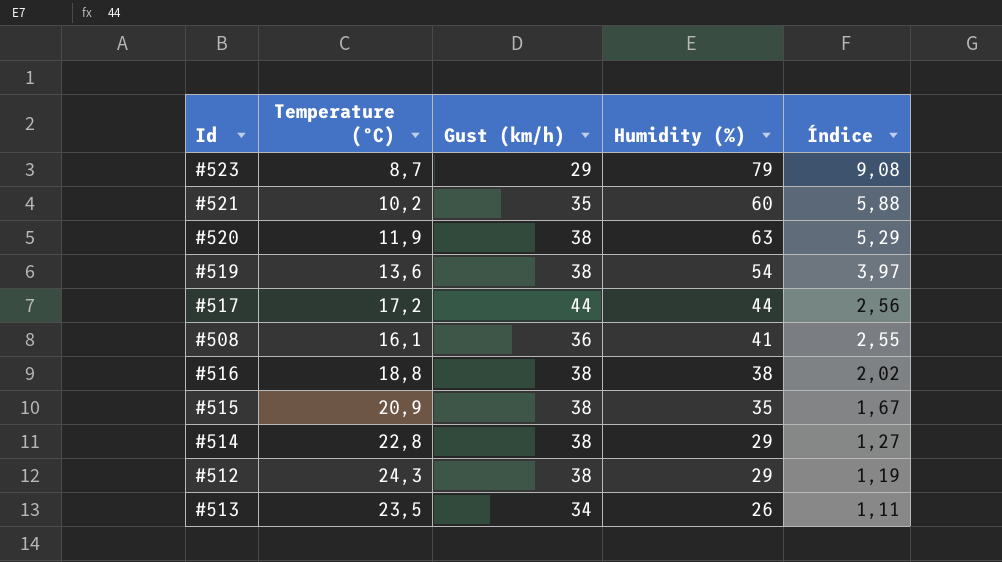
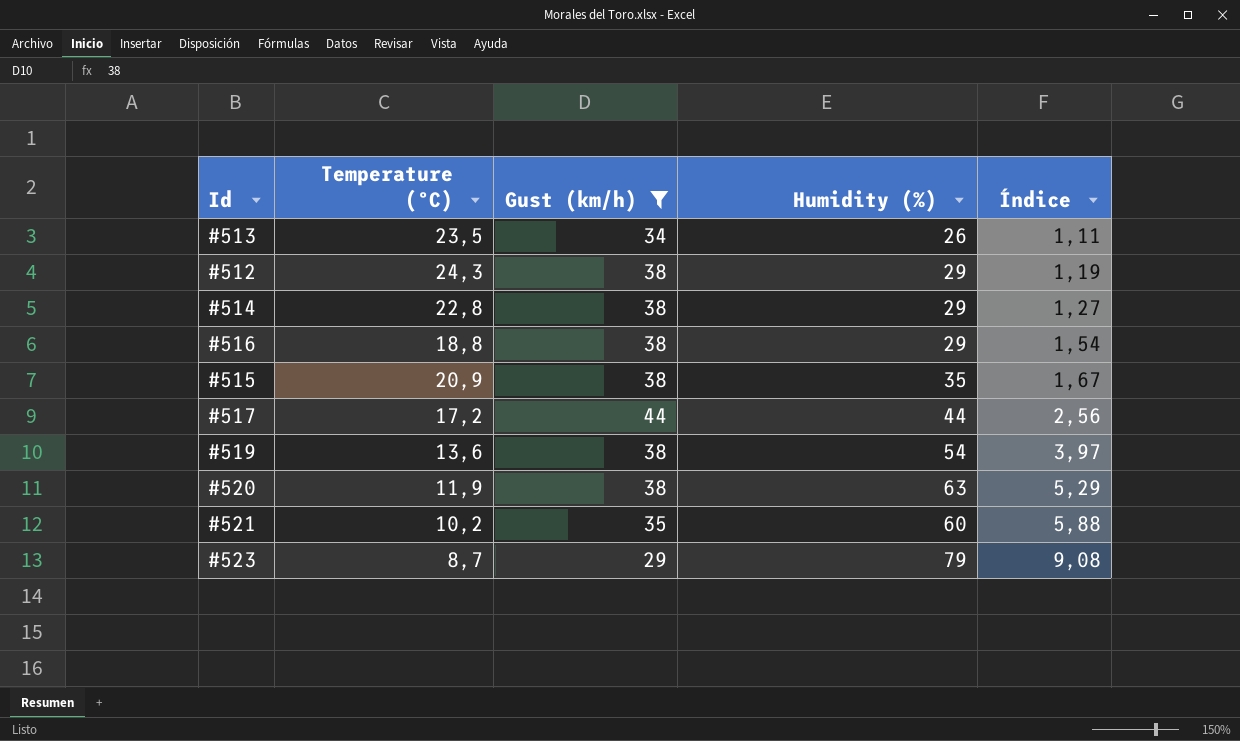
filter: none -> Gust (km/h) != 36
row order: Índice descending -> Índice ascending
#516 | Humidity (%): 38 -> 29
#516 | Índice: 2,02 -> 1,54

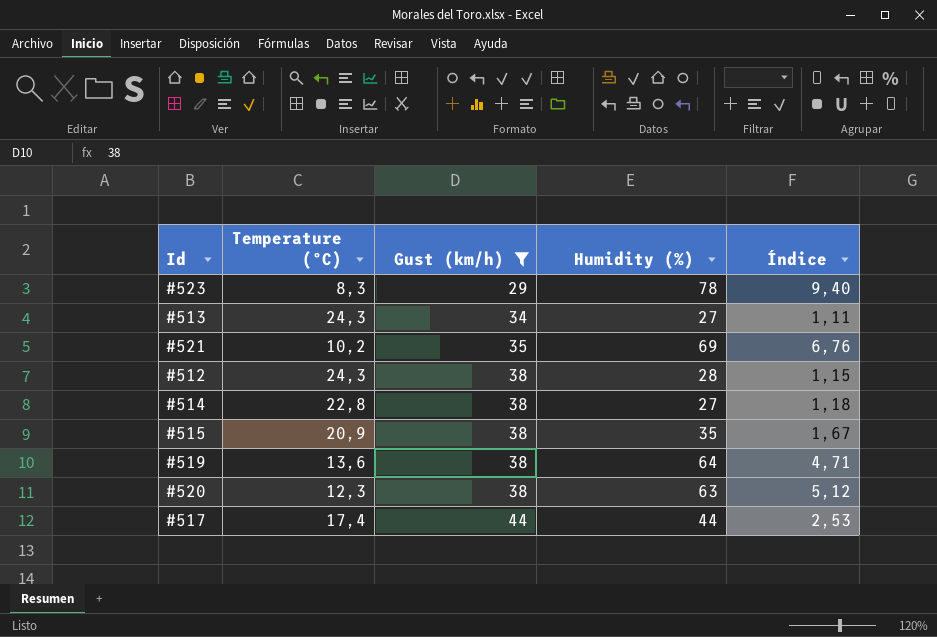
row order: Índice ascending -> Gust (km/h) ascending
row #516: 18,8 | 38 | 29 | 1,54 -> none
#523 | Temperature (ºC): 8,7 -> 8,3
#523 | Humidity (%): 79 -> 78
#523 | Índice: 9,08 -> 9,40
#513 | Temperature (ºC): 23,5 -> 24,3
#513 | Humidity (%): 26 -> 27
#521 | Humidity (%): 60 -> 69
#521 | Índice: 5,88 -> 6,76
#512 | Humidity (%): 29 -> 28
#512 | Índice: 1,19 -> 1,15
#514 | Humidity (%): 29 -> 27
#514 | Índice: 1,27 -> 1,18
#519 | Humidity (%): 54 -> 64
#519 | Índice: 3,97 -> 4,71
#520 | Temperature (ºC): 11,9 -> 12,3
#520 | Índice: 5,29 -> 5,12
#517 | Temperature (ºC): 17,2 -> 17,4
#517 | Índice: 2,56 -> 2,53

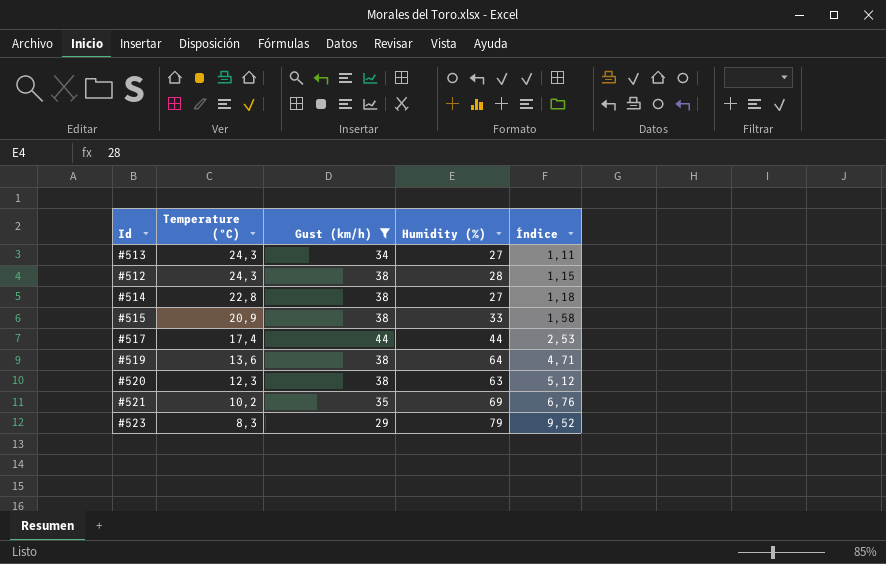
row order: Gust (km/h) ascending -> Temperature (ºC) descending
#515 | Humidity (%): 35 -> 33
#515 | Índice: 1,67 -> 1,58
#523 | Humidity (%): 78 -> 79
#523 | Índice: 9,40 -> 9,52

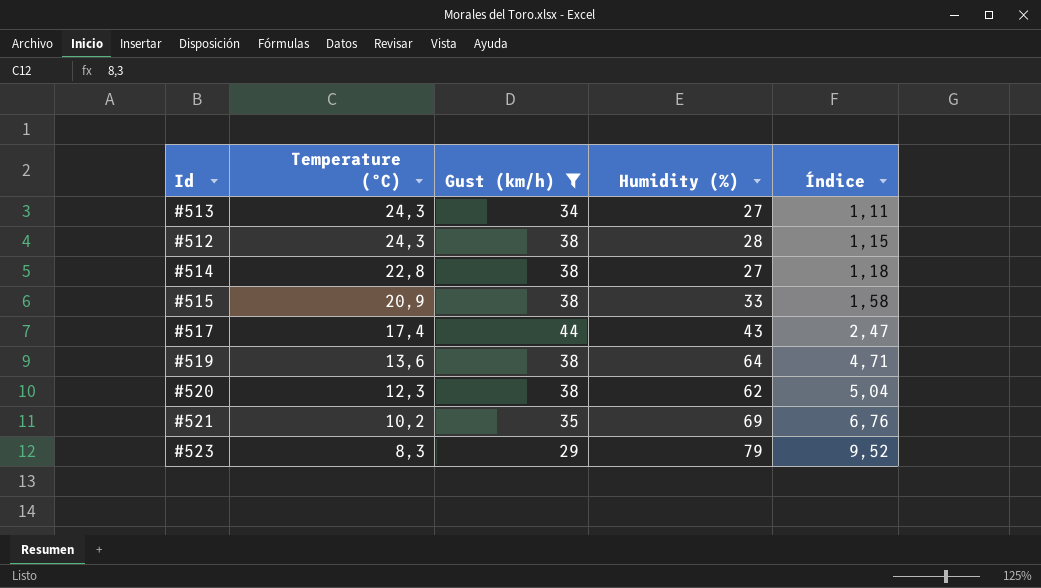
#517 | Humidity (%): 44 -> 43
#517 | Índice: 2,53 -> 2,47
#520 | Humidity (%): 63 -> 62
#520 | Índice: 5,12 -> 5,04

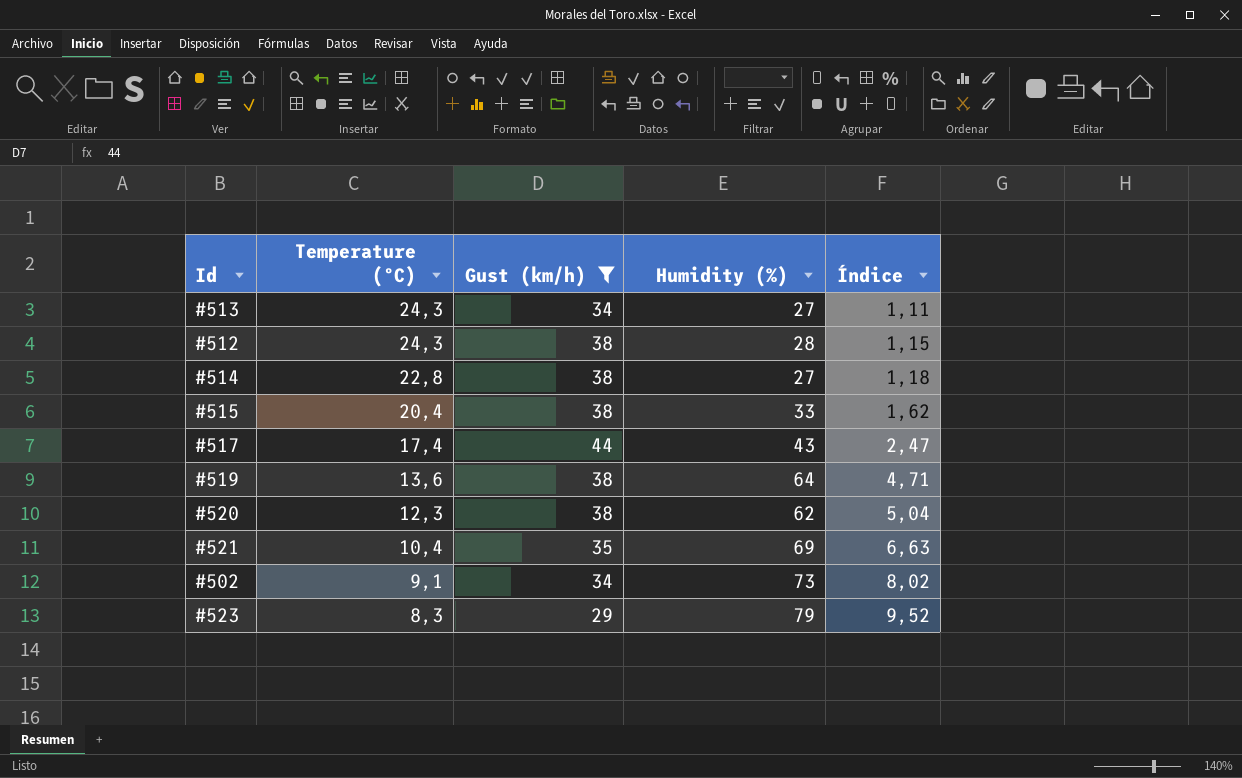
#515 | Temperature (ºC): 20,9 -> 20,4
#515 | Índice: 1,58 -> 1,62
#521 | Temperature (ºC): 10,2 -> 10,4
#521 | Índice: 6,76 -> 6,63
row #502: none -> 9,1 | 34 | 73 | 8,02

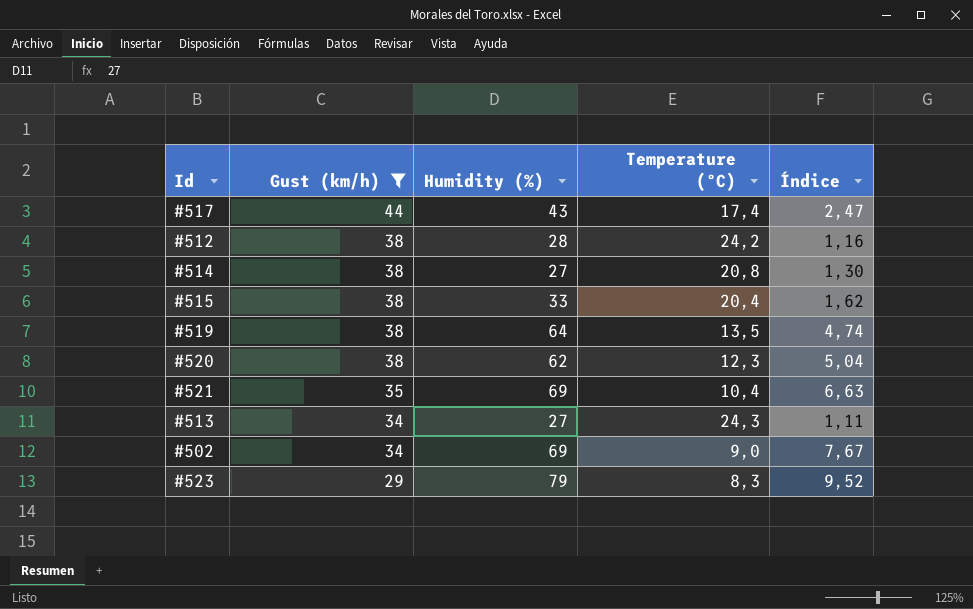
row order: Temperature (ºC) descending -> Gust (km/h) descending
column Temperature (ºC) | position: 2 -> 4
#512 | Temperature (ºC): 24,3 -> 24,2
#512 | Índice: 1,15 -> 1,16
#514 | Temperature (ºC): 22,8 -> 20,8
#514 | Índice: 1,18 -> 1,30
#519 | Temperature (ºC): 13,6 -> 13,5
#519 | Índice: 4,71 -> 4,74
#502 | Humidity (%): 73 -> 69
#502 | Temperature (ºC): 9,1 -> 9,0
#502 | Índice: 8,02 -> 7,67

